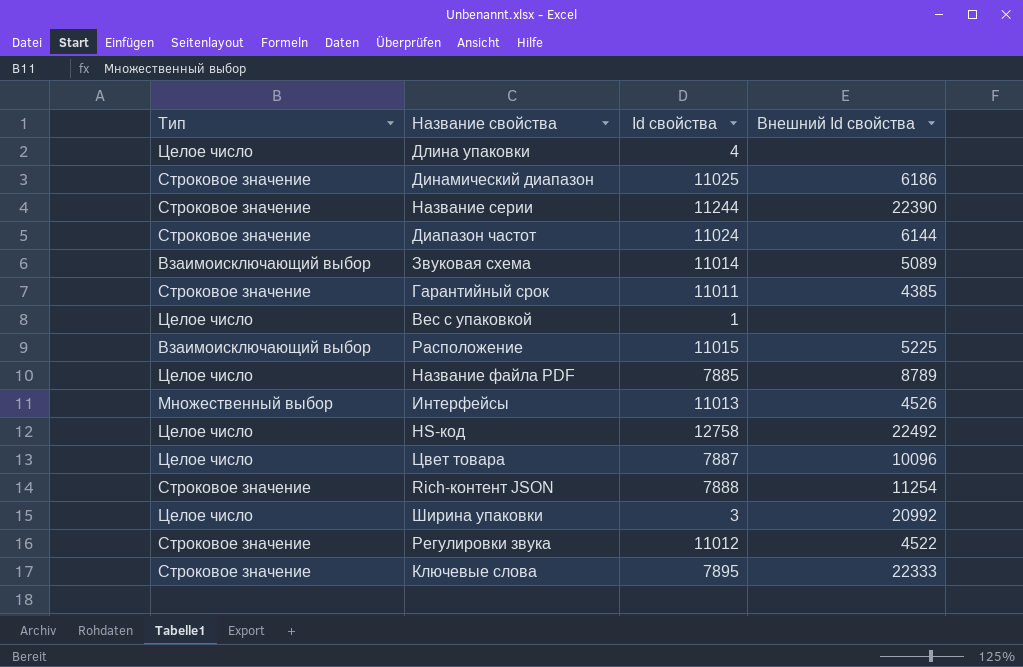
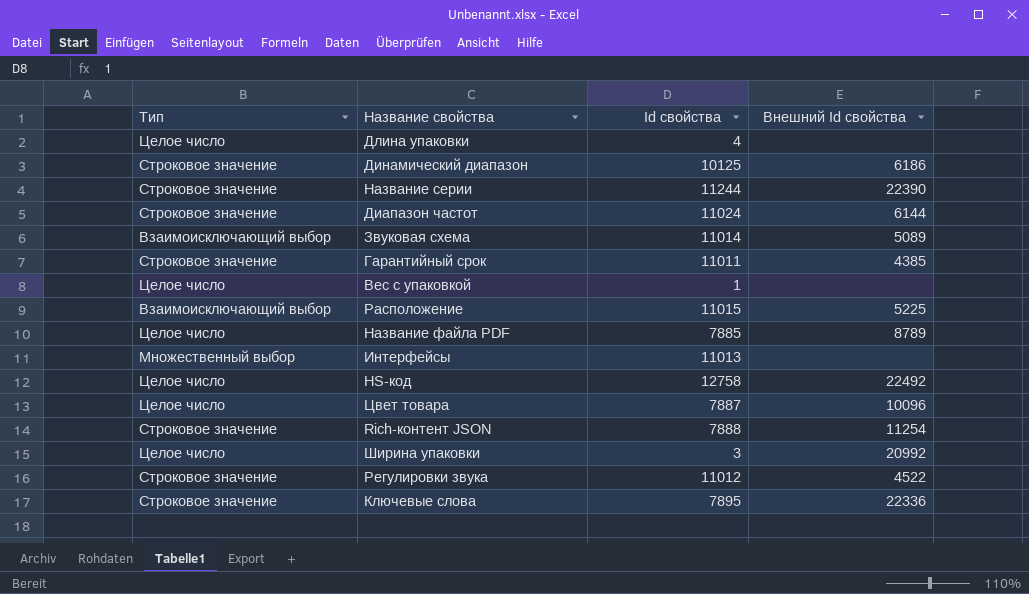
Динамический диапазон | Id свойства: 11025 -> 10125
Интерфейсы | Внешний Id свойства: 4526 -> none
Ключевые слова | Внешний Id свойства: 22333 -> 22336

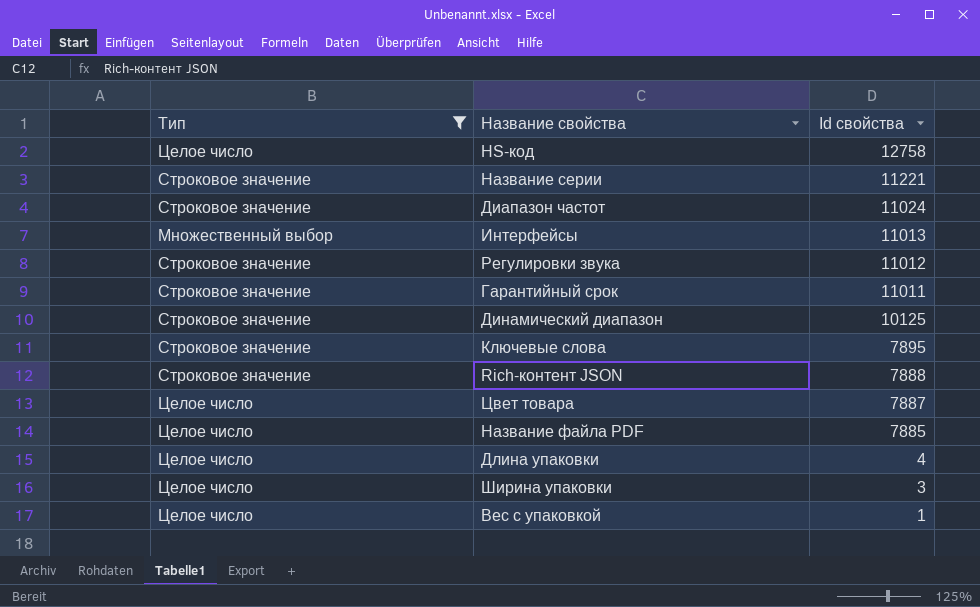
filter: none -> Тип != Взаимоисключающий выбор
row order: none -> Id свойства descending
column Внешний Id свойства | position: 4 -> none
Название серии | Id свойства: 11244 -> 11221

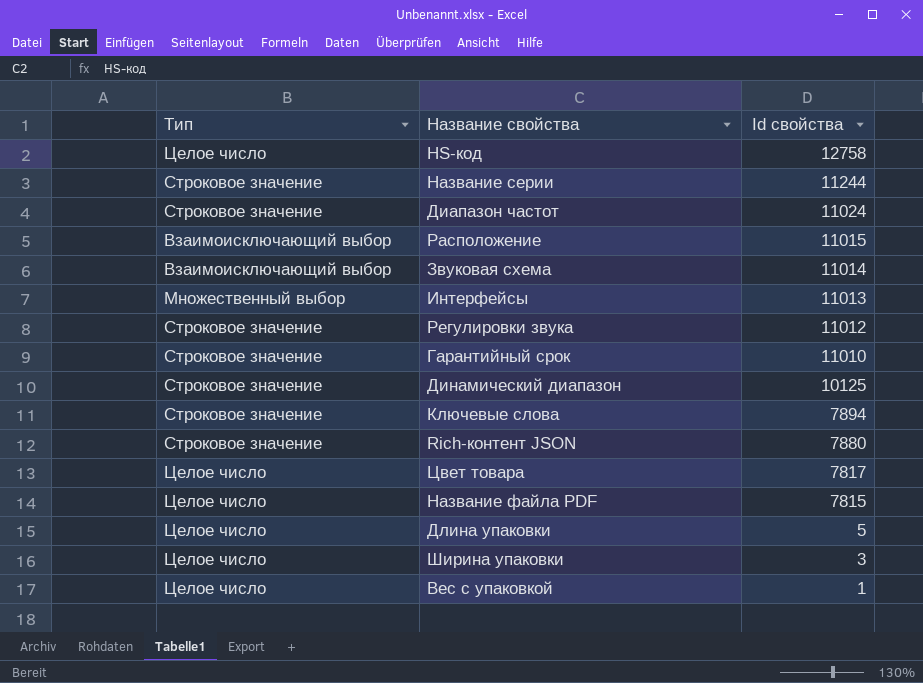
filter: Тип != Взаимоисключающий выбор -> none
Название серии | Id свойства: 11221 -> 11244
Гарантийный срок | Id свойства: 11011 -> 11010
Ключевые слова | Id свойства: 7895 -> 7894
Rich-контент JSON | Id свойства: 7888 -> 7880
Цвет товара | Id свойства: 7887 -> 7817
Название файла PDF | Id свойства: 7885 -> 7815
Длина упаковки | Id свойства: 4 -> 5

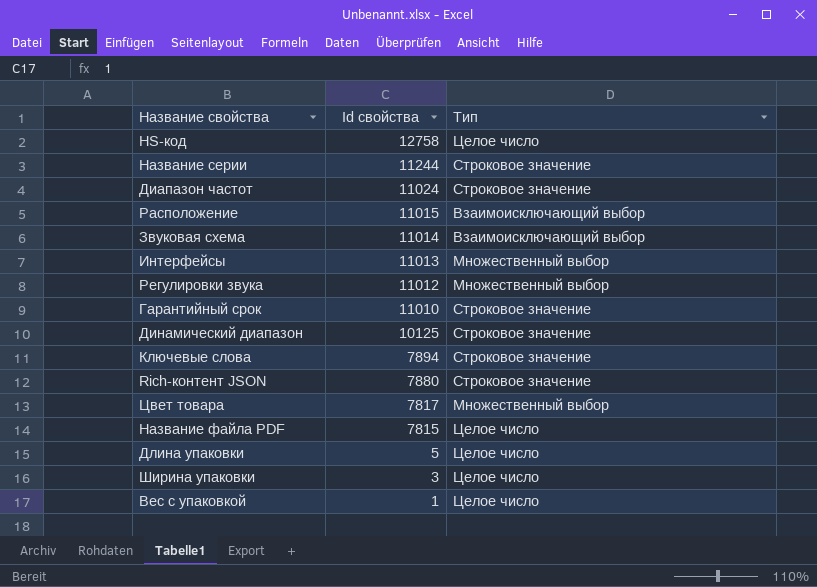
column Тип | position: 1 -> 3
Регулировки звука | Тип: Строковое значение -> Множественный выбор
Цвет товара | Тип: Целое число -> Множественный выбор

